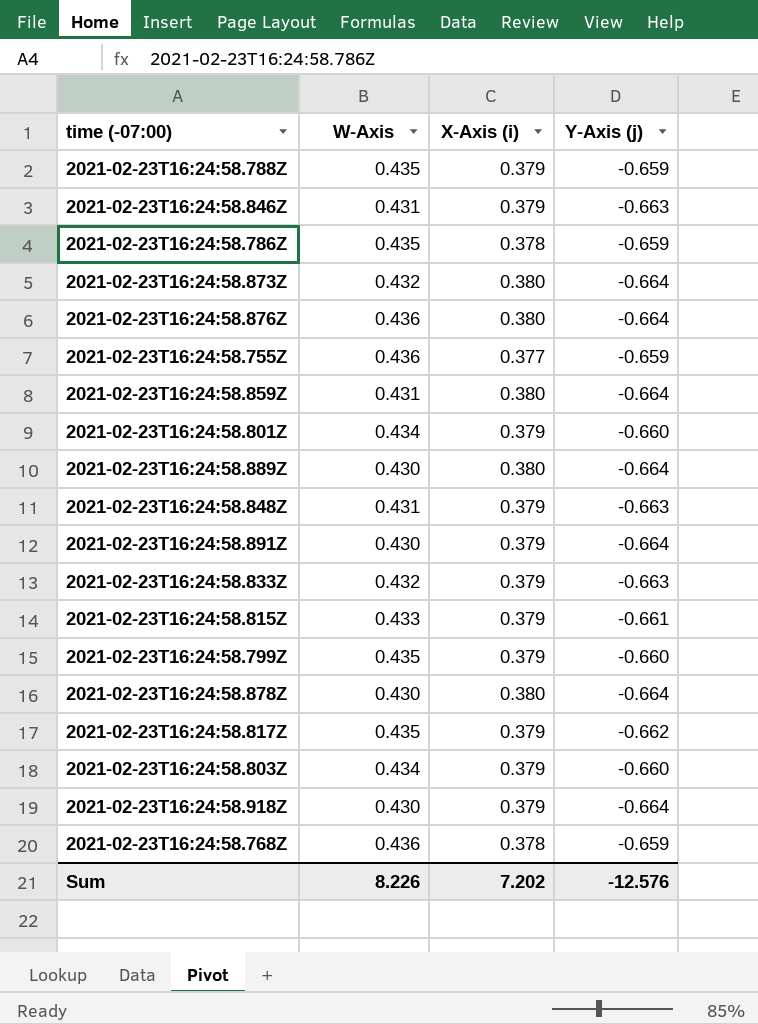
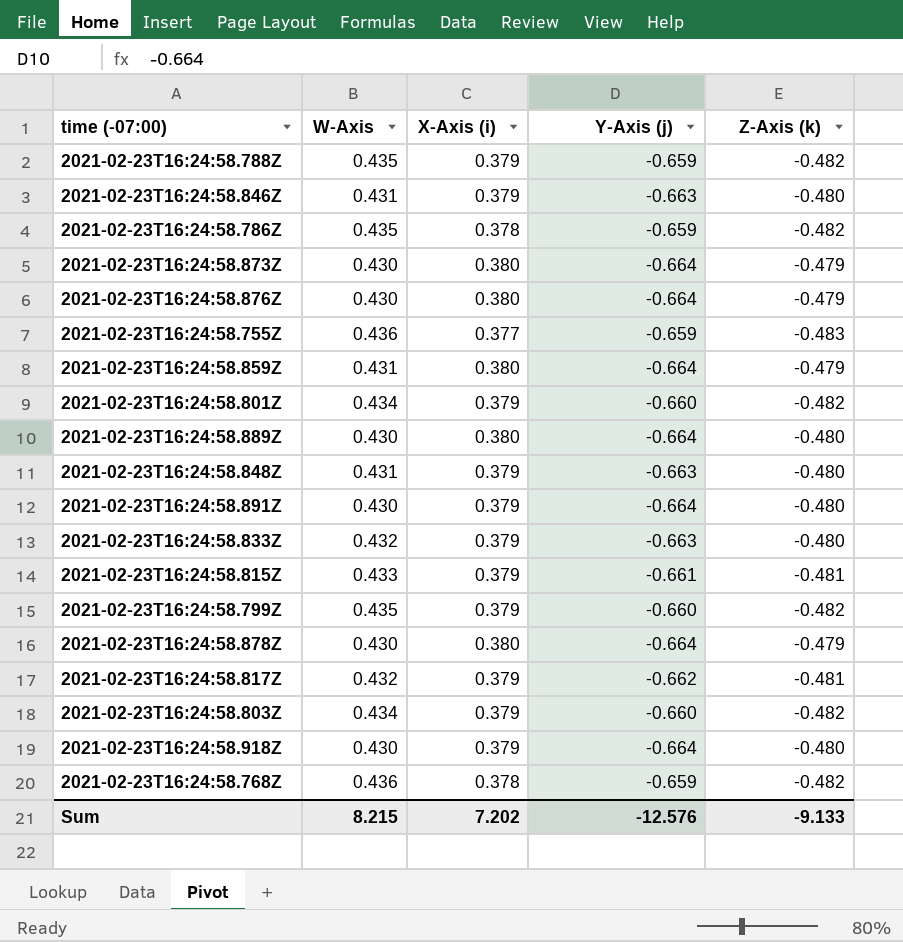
column Z-Axis (k) | position: none -> 5
2021-02-23T16:24:58.873Z | W-Axis: 0.432 -> 0.430
2021-02-23T16:24:58.876Z | W-Axis: 0.436 -> 0.430
2021-02-23T16:24:58.817Z | W-Axis: 0.435 -> 0.432
Sum | W-Axis: 8.226 -> 8.215

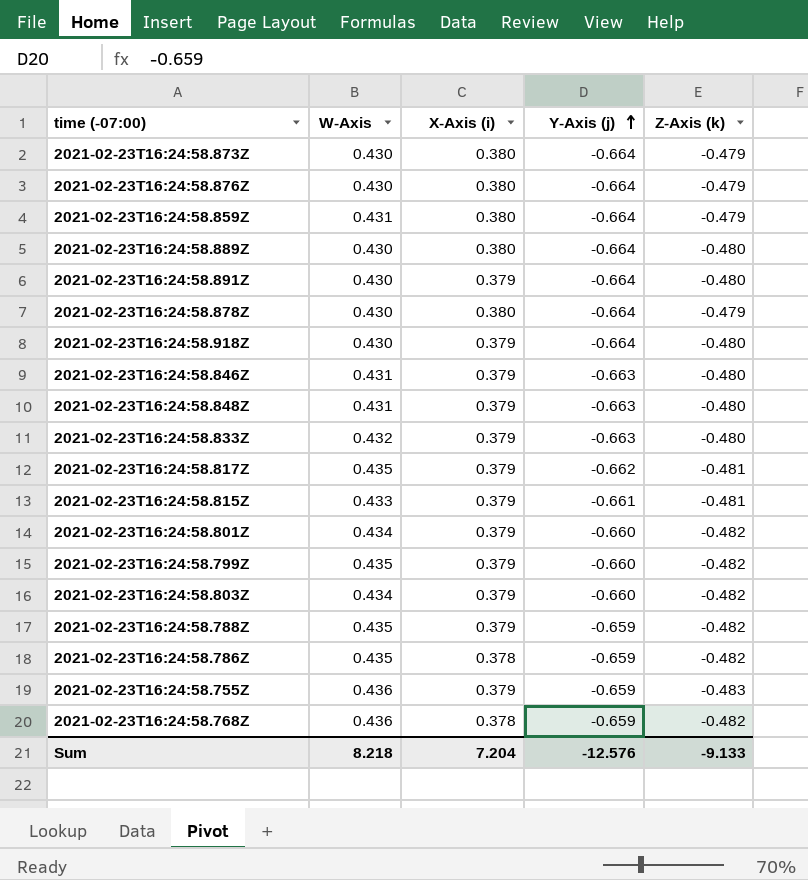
row order: none -> Y-Axis (j) ascending
2021-02-23T16:24:58.817Z | W-Axis: 0.432 -> 0.435
2021-02-23T16:24:58.755Z | X-Axis (i): 0.377 -> 0.379
Sum | W-Axis: 8.215 -> 8.218
Sum | X-Axis (i): 7.202 -> 7.204

